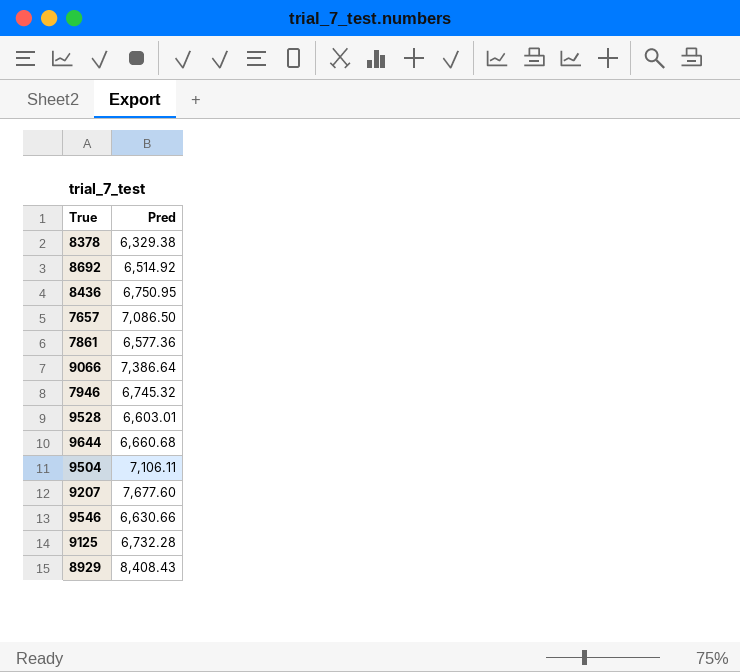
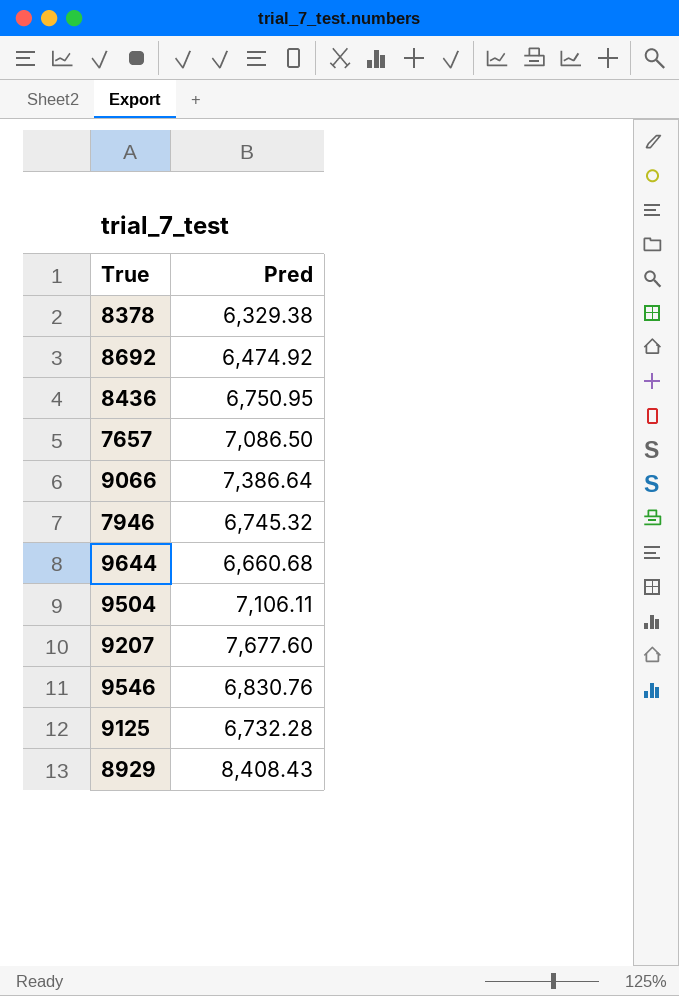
row 7861: 6,577.36 -> none
row 9528: 6,603.01 -> none
8692 | Pred: 6,514.92 -> 6,474.92
9546 | Pred: 6,630.66 -> 6,830.76

